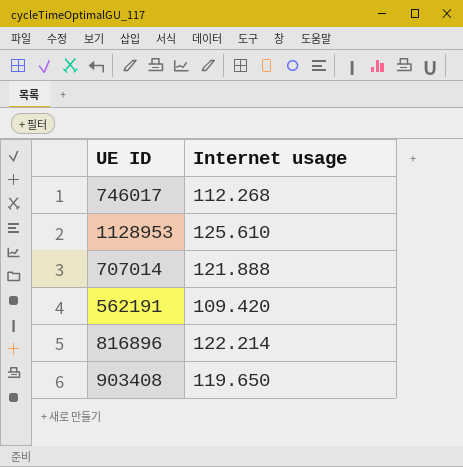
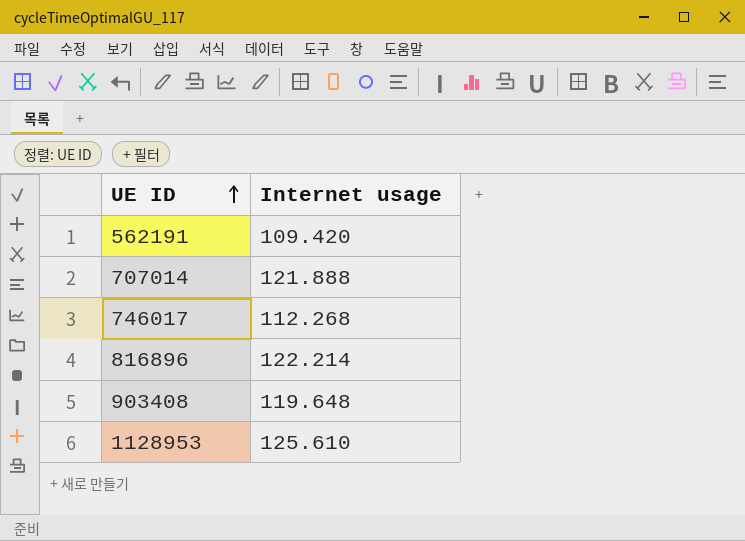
row order: none -> UE ID ascending
903408 | Internet usage: 119.650 -> 119.648

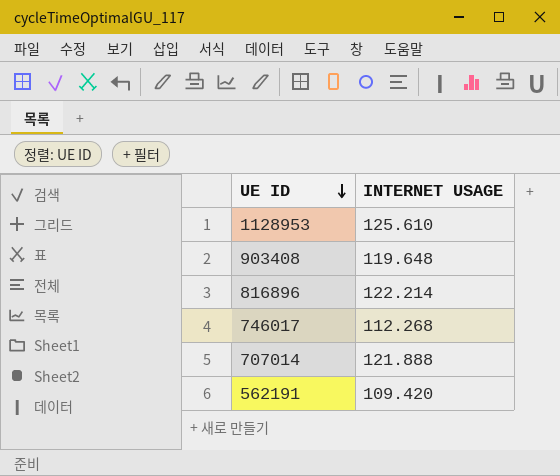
row order: UE ID ascending -> UE ID descending
column name: Internet usage -> INTERNET USAGE

